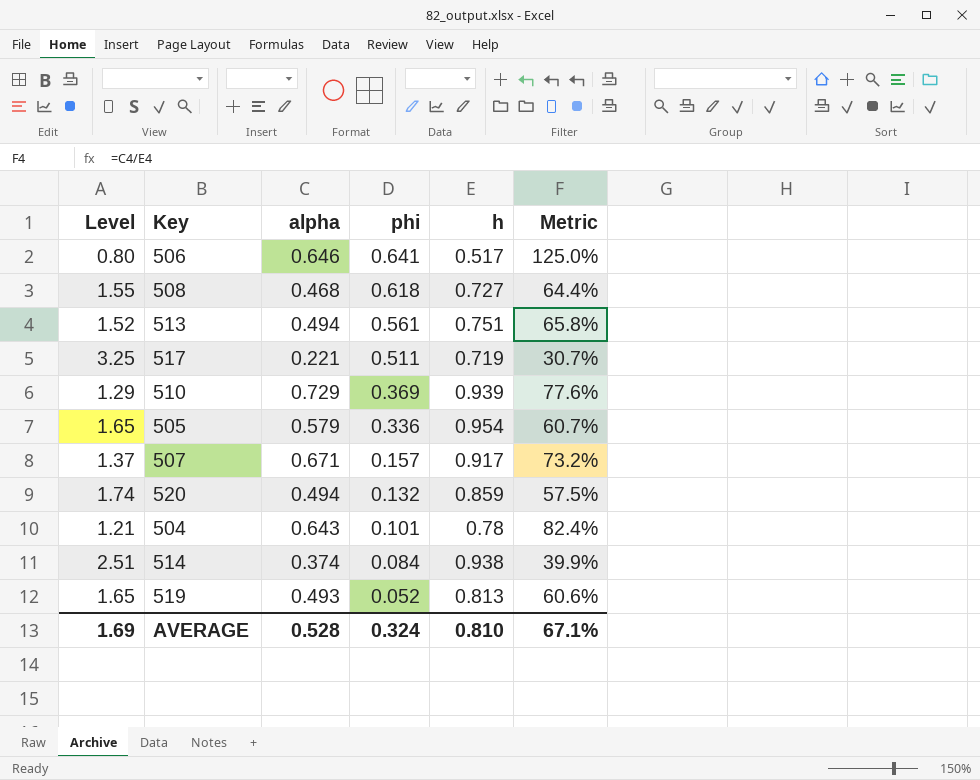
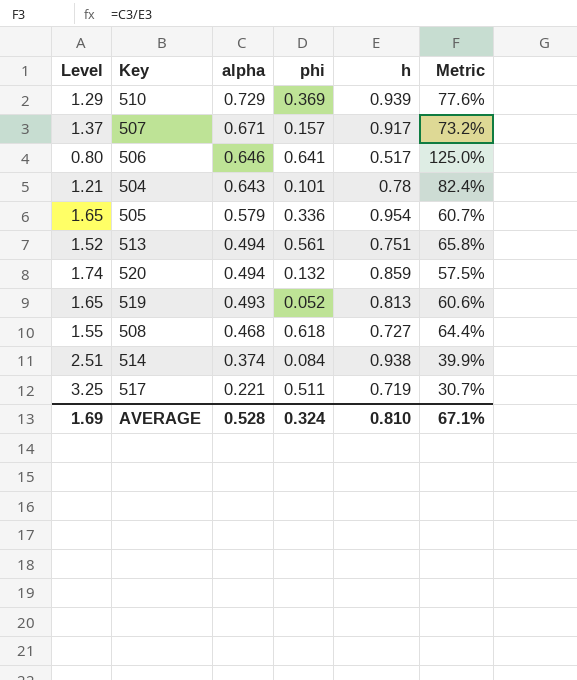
row order: phi descending -> alpha descending

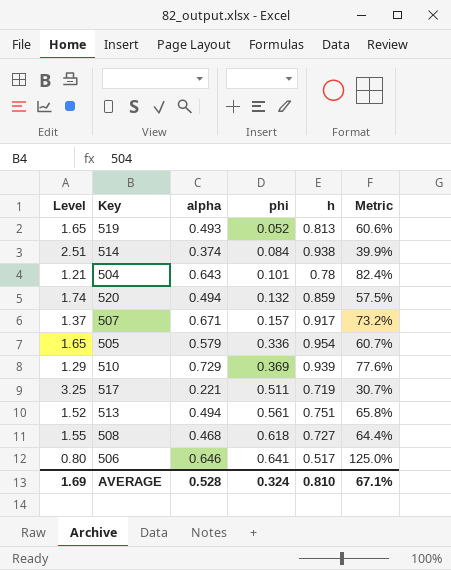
row order: alpha descending -> phi ascending

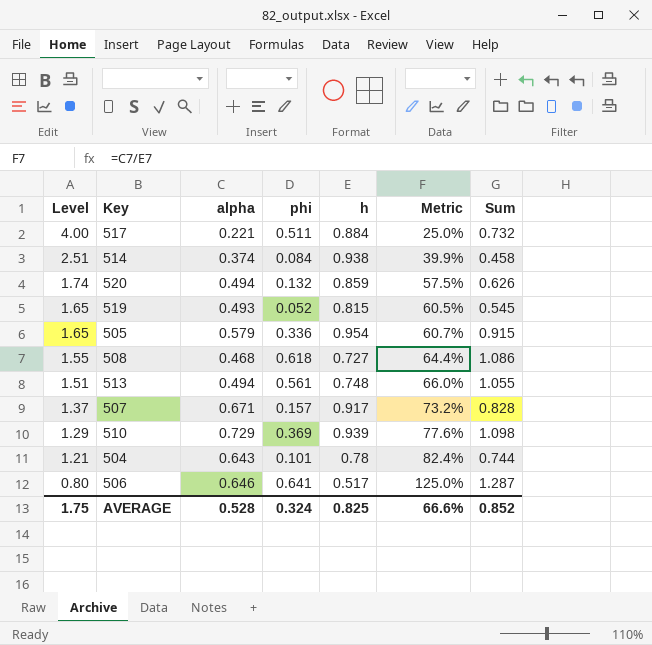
row order: phi ascending -> Level descending
column Sum | formula: none -> [alpha] + [phi]
517 | Level: 3.25 -> 4.00
517 | h: 0.719 -> 0.884
517 | Metric: 30.7% -> 25.0%
519 | h: 0.813 -> 0.815
519 | Metric: 60.6% -> 60.5%
513 | Level: 1.52 -> 1.51
513 | h: 0.751 -> 0.748
513 | Metric: 65.8% -> 66.0%
AVERAGE | Level: 1.69 -> 1.75
AVERAGE | h: 0.810 -> 0.825
AVERAGE | Metric: 67.1% -> 66.6%

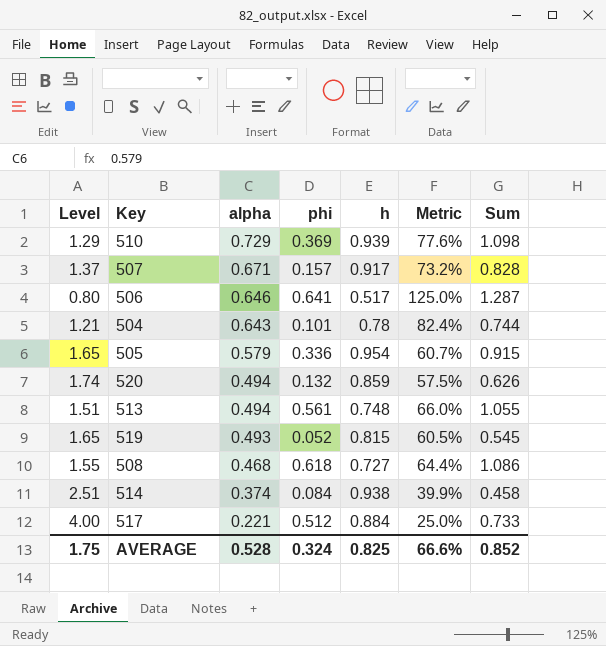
row order: Level descending -> alpha descending
517 | phi: 0.511 -> 0.512
517 | Sum: 0.732 -> 0.733

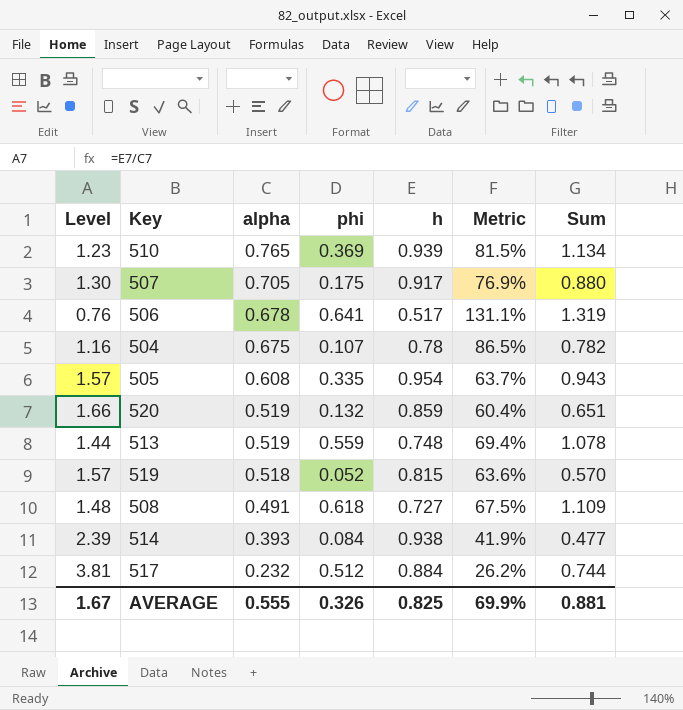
510 | Level: 1.29 -> 1.23
510 | alpha: 0.729 -> 0.765
510 | Metric: 77.6% -> 81.5%
510 | Sum: 1.098 -> 1.134
507 | Level: 1.37 -> 1.30
507 | alpha: 0.671 -> 0.705
507 | phi: 0.157 -> 0.175
507 | Metric: 73.2% -> 76.9%
507 | Sum: 0.828 -> 0.880
506 | Level: 0.80 -> 0.76
506 | alpha: 0.646 -> 0.678
506 | Metric: 125.0% -> 131.1%
506 | Sum: 1.287 -> 1.319
504 | Level: 1.21 -> 1.16
504 | alpha: 0.643 -> 0.675
504 | phi: 0.101 -> 0.107
504 | Metric: 82.4% -> 86.5%
504 | Sum: 0.744 -> 0.782
505 | Level: 1.65 -> 1.57
505 | alpha: 0.579 -> 0.608
505 | phi: 0.336 -> 0.335
505 | Metric: 60.7% -> 63.7%
505 | Sum: 0.915 -> 0.943
520 | Level: 1.74 -> 1.66
520 | alpha: 0.494 -> 0.519
520 | Metric: 57.5% -> 60.4%
520 | Sum: 0.626 -> 0.651
513 | Level: 1.51 -> 1.44
513 | alpha: 0.494 -> 0.519
513 | phi: 0.561 -> 0.559
513 | Metric: 66.0% -> 69.4%
513 | Sum: 1.055 -> 1.078
519 | Level: 1.65 -> 1.57
519 | alpha: 0.493 -> 0.518
519 | Metric: 60.5% -> 63.6%
519 | Sum: 0.545 -> 0.570
508 | Level: 1.55 -> 1.48
508 | alpha: 0.468 -> 0.491
508 | Metric: 64.4% -> 67.5%
508 | Sum: 1.086 -> 1.109
514 | Level: 2.51 -> 2.39
514 | alpha: 0.374 -> 0.393
514 | Metric: 39.9% -> 41.9%
514 | Sum: 0.458 -> 0.477
517 | Level: 4.00 -> 3.81
517 | alpha: 0.221 -> 0.232
517 | Metric: 25.0% -> 26.2%
517 | Sum: 0.733 -> 0.744
AVERAGE | Level: 1.75 -> 1.67
AVERAGE | alpha: 0.528 -> 0.555
AVERAGE | phi: 0.324 -> 0.326
AVERAGE | Metric: 66.6% -> 69.9%
AVERAGE | Sum: 0.852 -> 0.881

